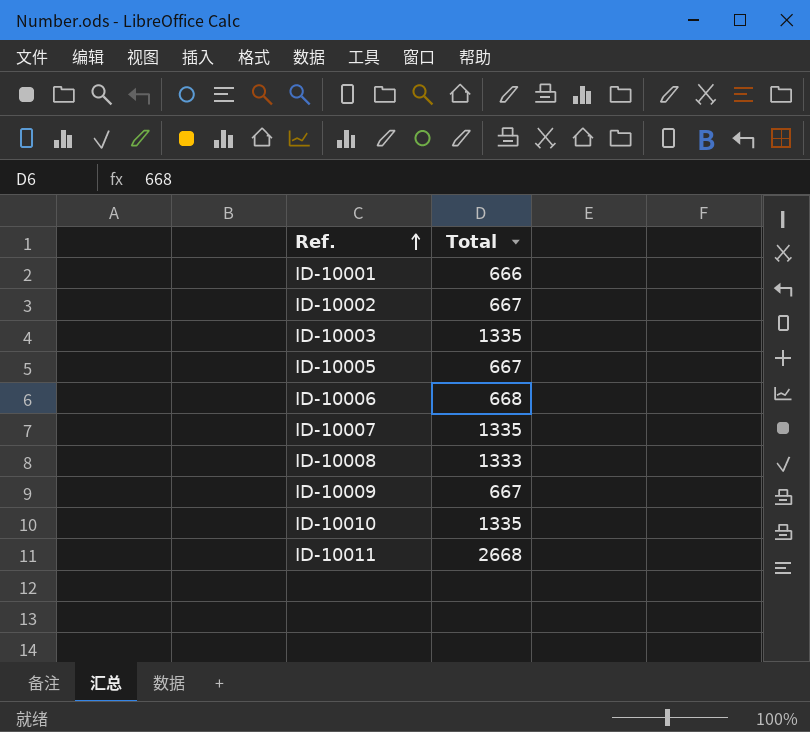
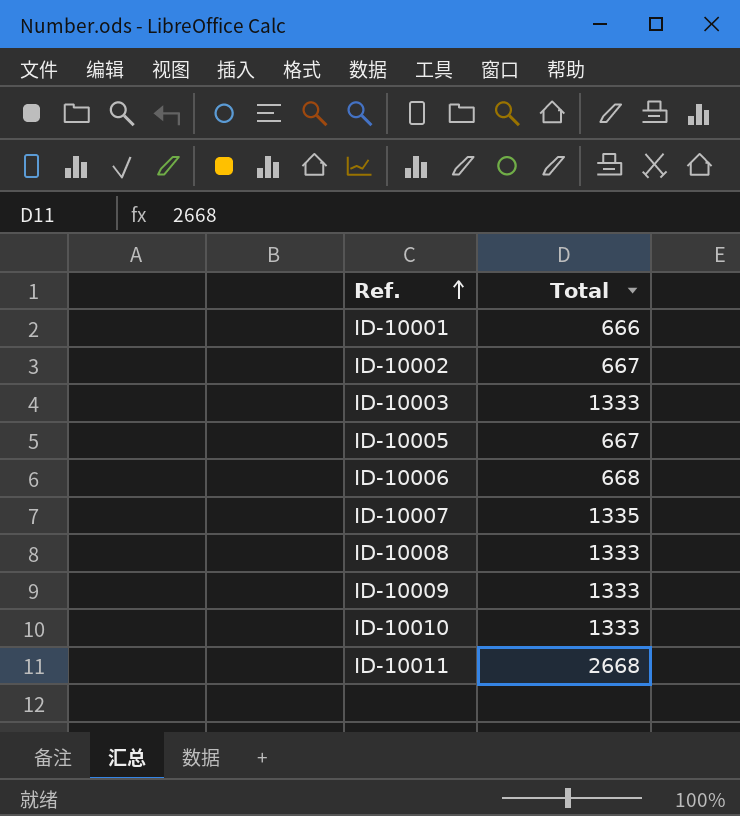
ID-10003 | Total: 1335 -> 1333
ID-10009 | Total: 667 -> 1333
ID-10010 | Total: 1335 -> 1333

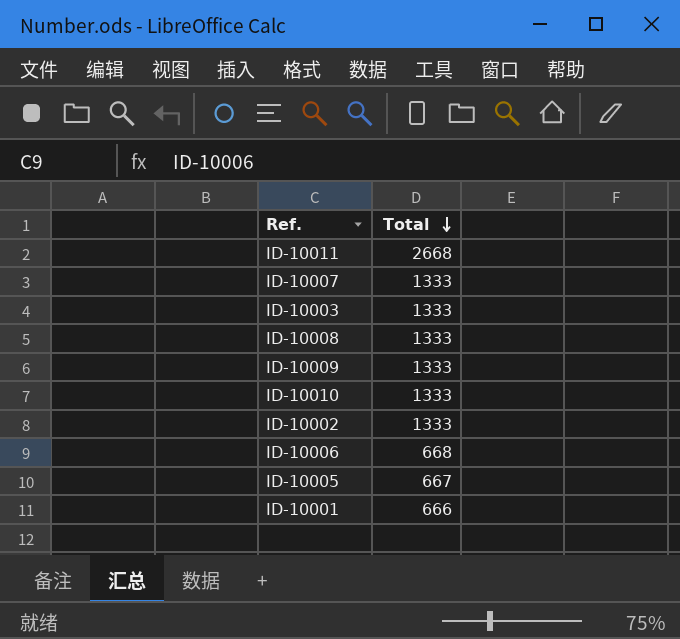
row order: Ref. ascending -> Total descending
ID-10007 | Total: 1335 -> 1333
ID-10002 | Total: 667 -> 1333

